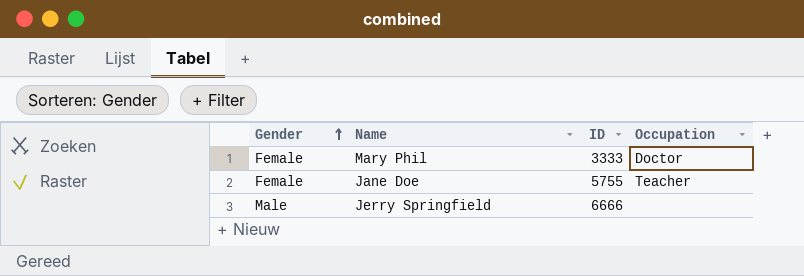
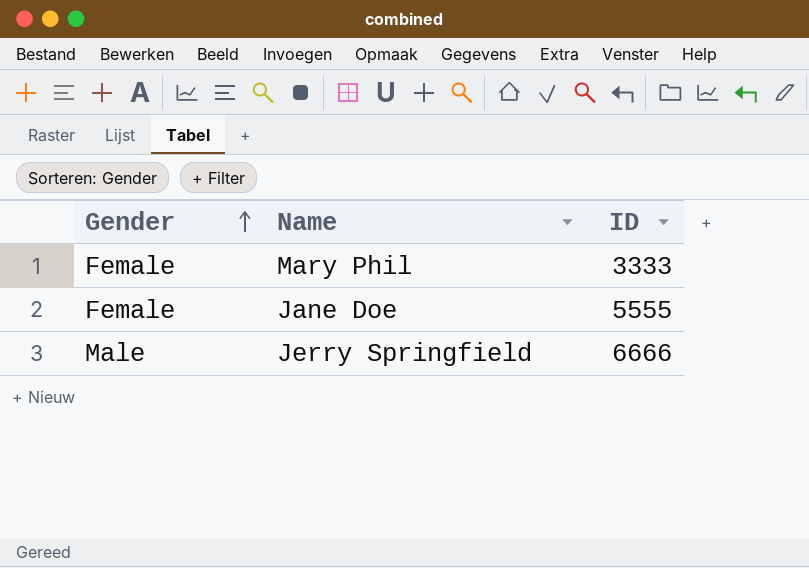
column Occupation | position: 4 -> none
Jane Doe | ID: 5755 -> 5555

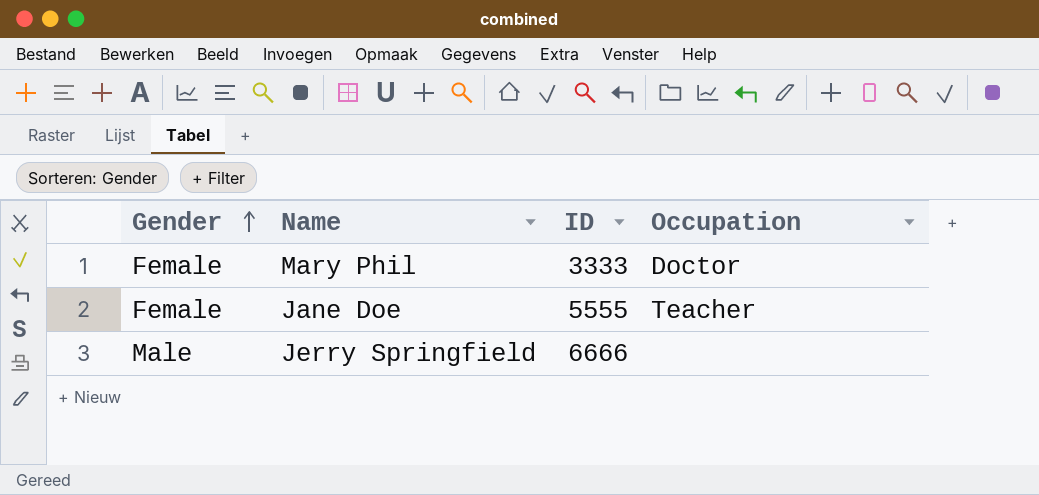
column Occupation | position: none -> 4

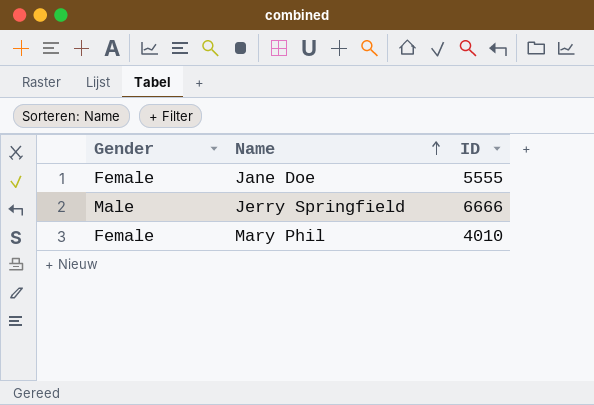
row order: Gender ascending -> Name ascending
column Occupation | position: 4 -> none
Mary Phil | ID: 3333 -> 4010

